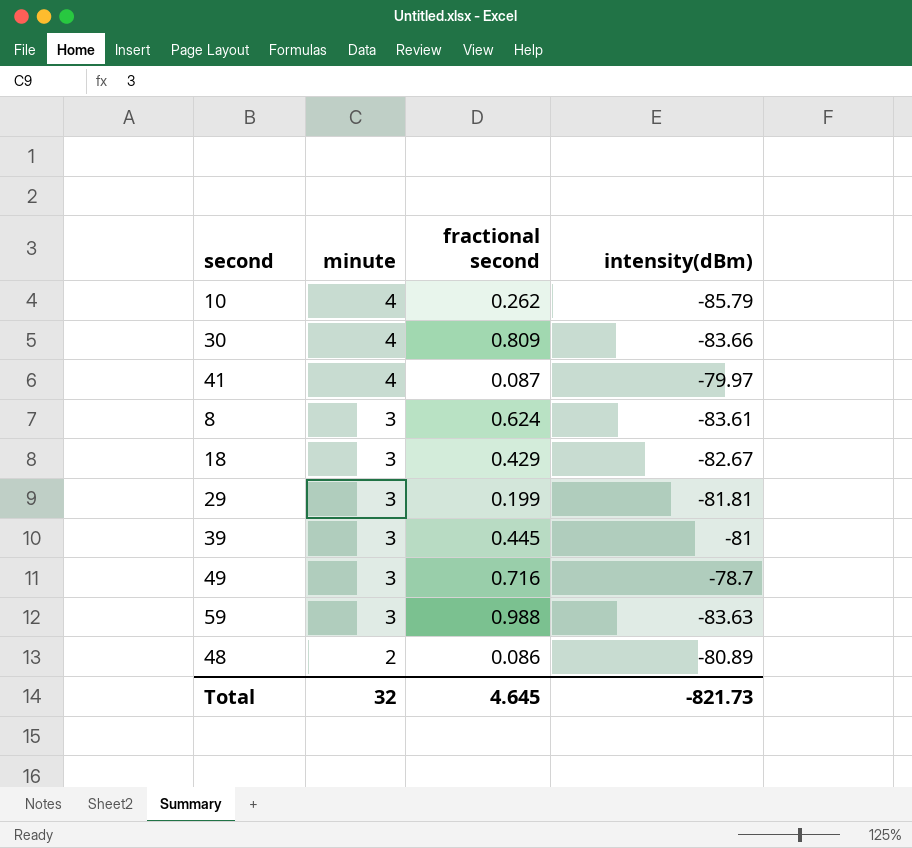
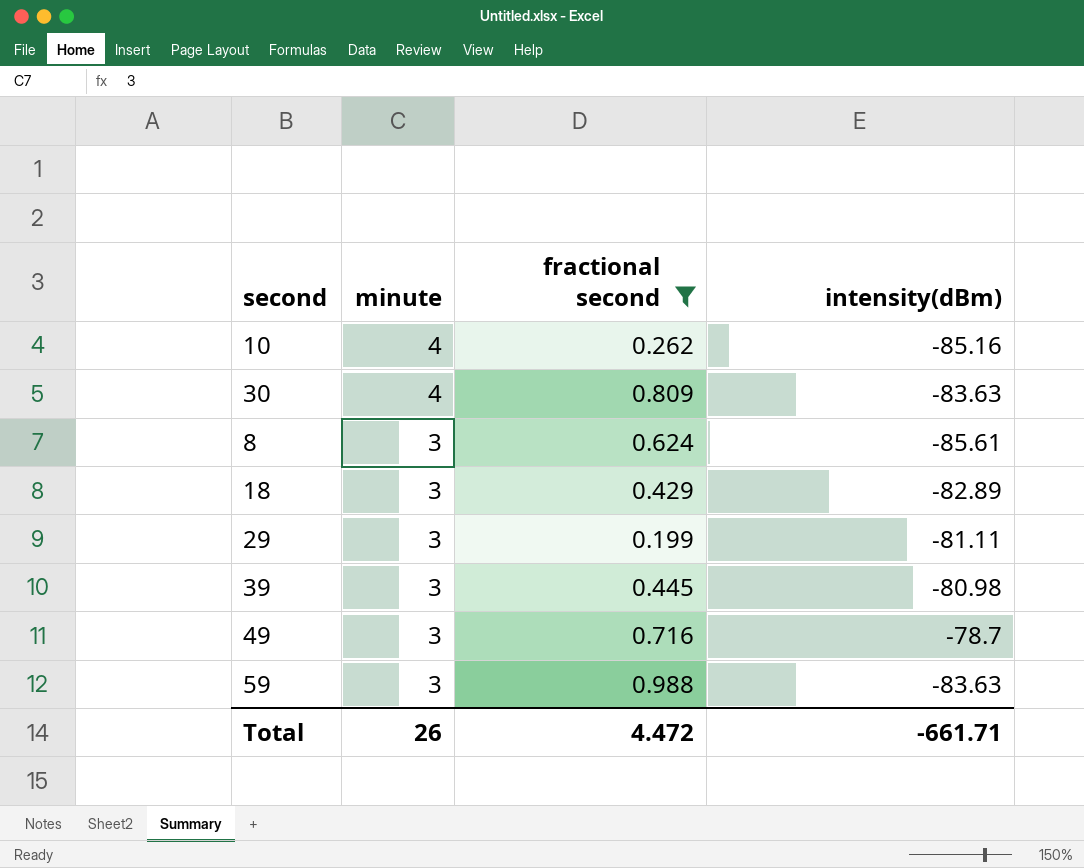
filter: none -> fractional second >= 0.199
10 | intensity(dBm): -85.79 -> -85.16
30 | intensity(dBm): -83.66 -> -83.63
8 | intensity(dBm): -83.61 -> -85.61
18 | intensity(dBm): -82.67 -> -82.89
29 | intensity(dBm): -81.81 -> -81.11
39 | intensity(dBm): -81 -> -80.98
Total | minute: 32 -> 26
Total | fractional second: 4.645 -> 4.472
Total | intensity(dBm): -821.73 -> -661.71

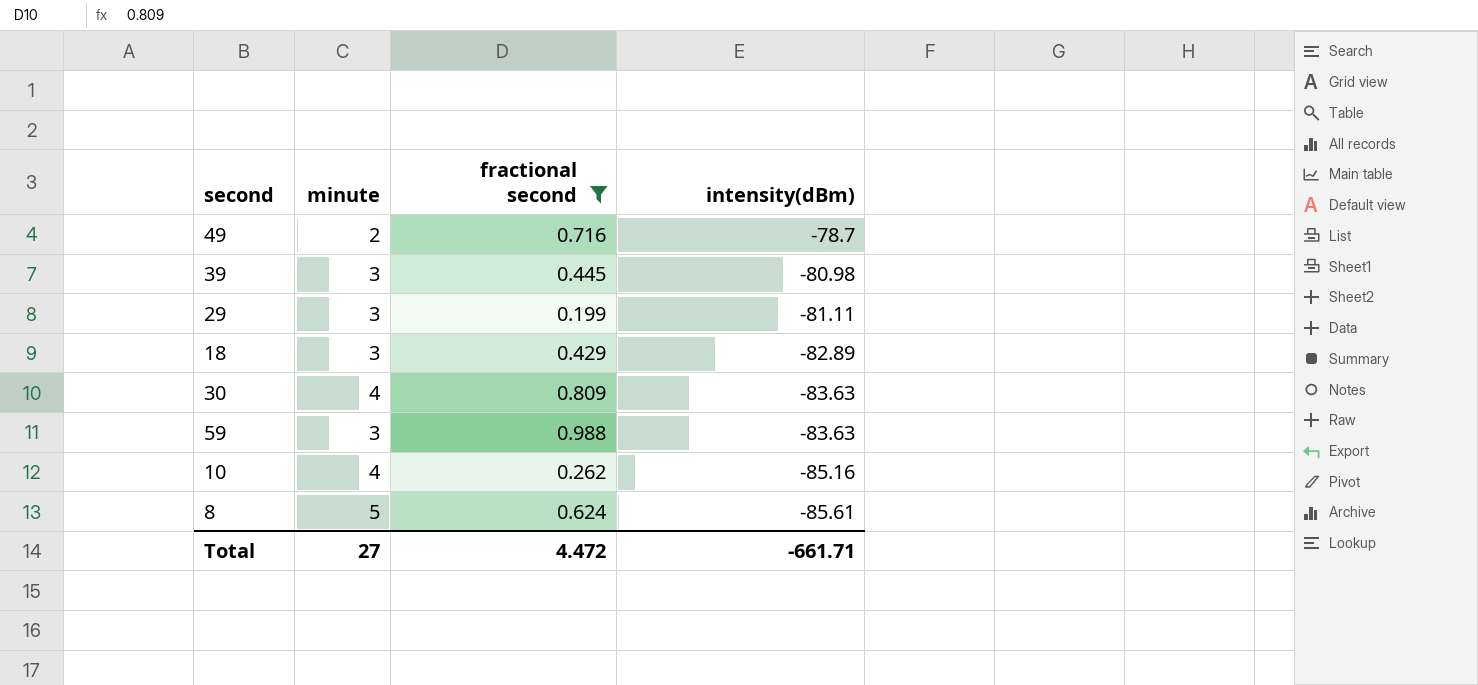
row order: minute descending -> intensity(dBm) descending
49 | minute: 3 -> 2
8 | minute: 3 -> 5
Total | minute: 26 -> 27

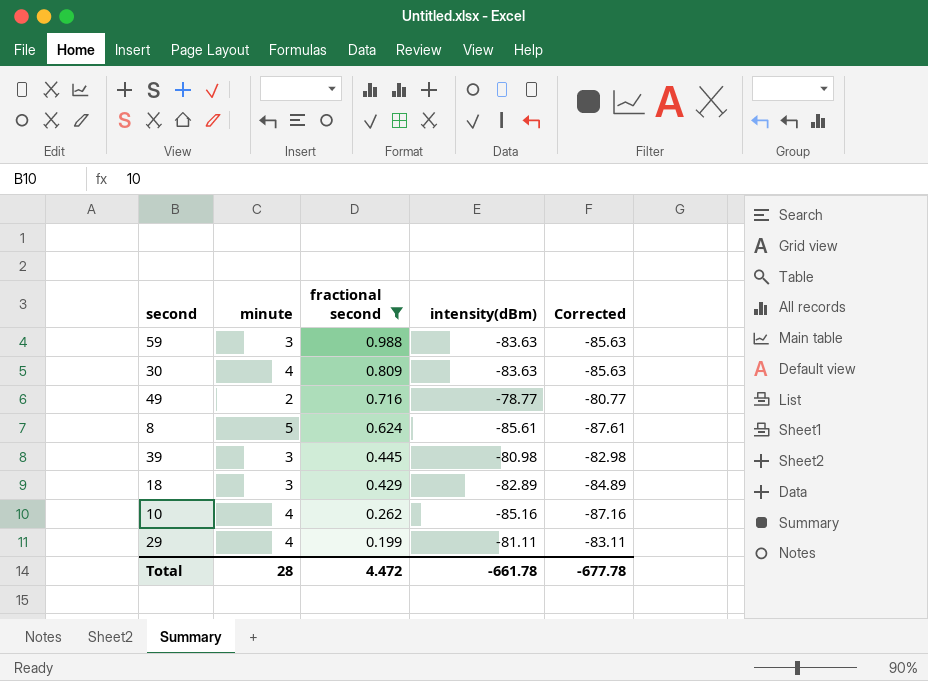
row order: intensity(dBm) descending -> fractional second descending
column Corrected | formula: none -> [intensity(dBm)] - 2
49 | intensity(dBm): -78.7 -> -78.77
29 | minute: 3 -> 4
Total | minute: 27 -> 28
Total | intensity(dBm): -661.71 -> -661.78

